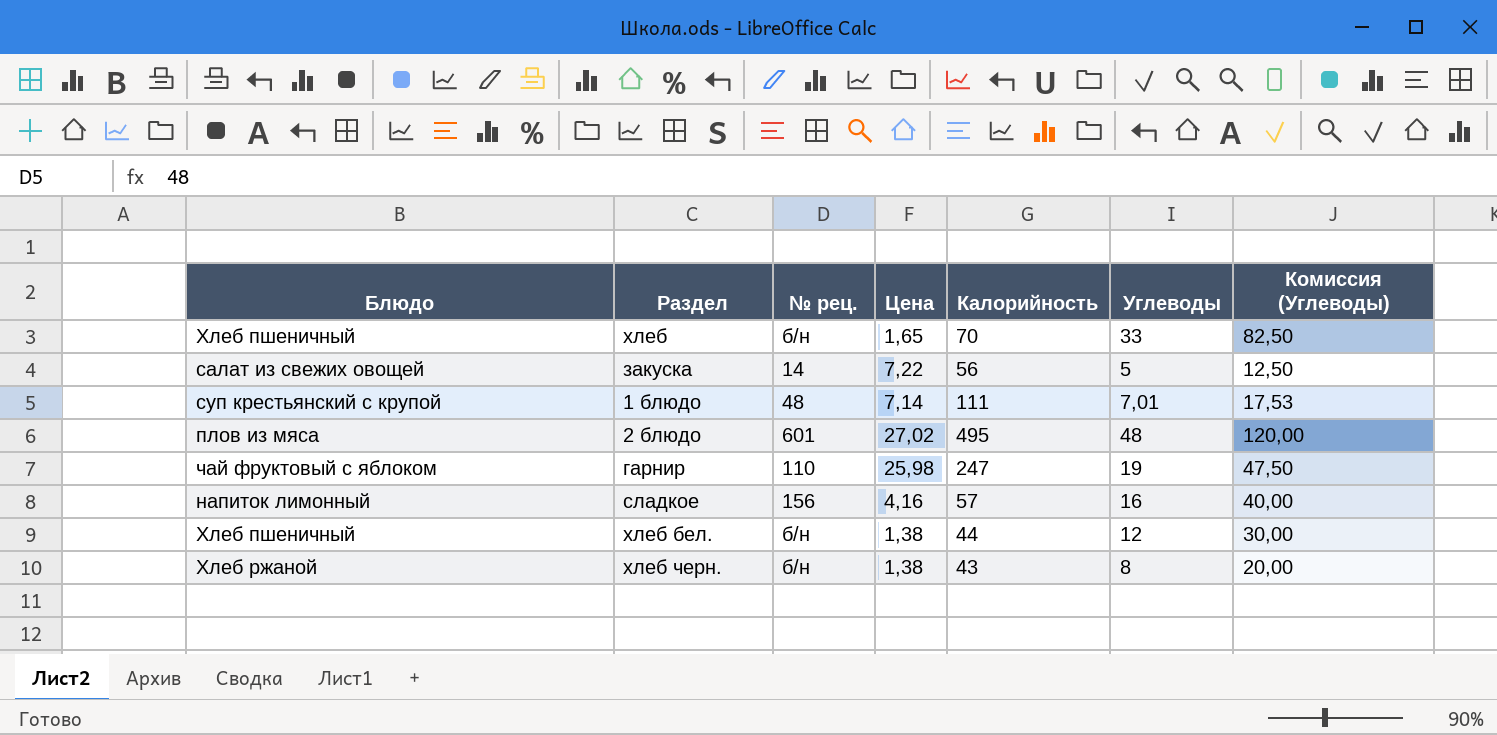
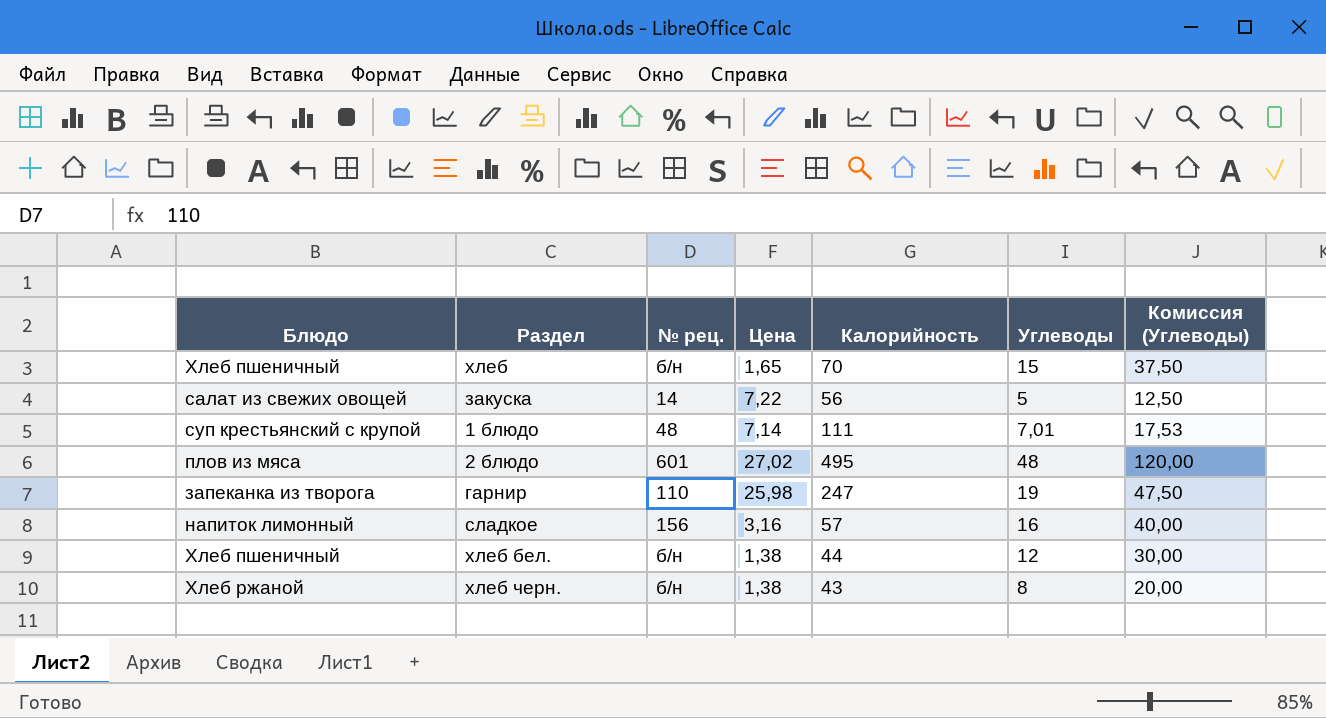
хлеб | Углеводы: 33 -> 15
хлеб | Комиссия (Углеводы): 82,50 -> 37,50
гарнир | Блюдо: чай фруктовый с яблоком -> запеканка из творога
сладкое | Цена: 4,16 -> 3,16

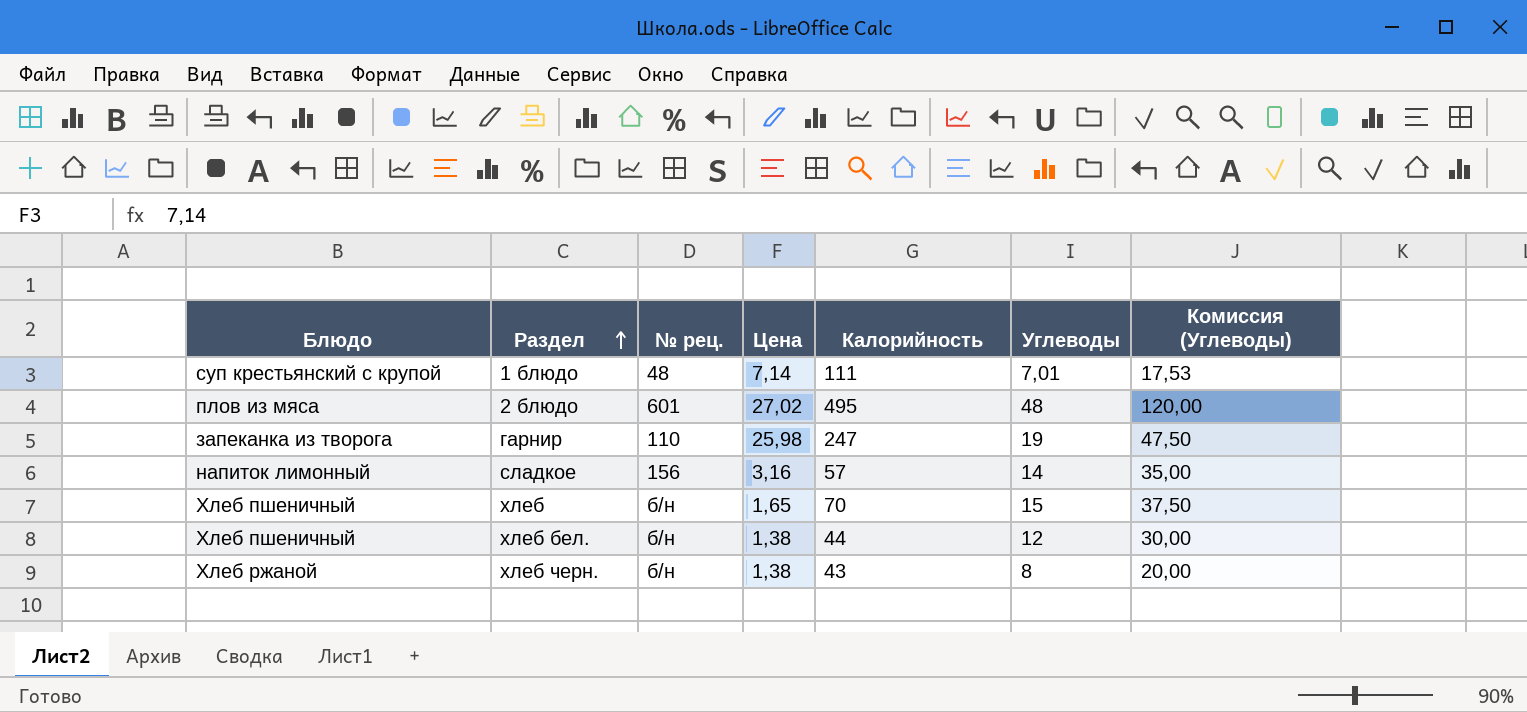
row order: none -> Раздел ascending
row закуска: салат из свежих овощей | 14 | 7,22 | 56 | 5 | 12,50 -> none
сладкое | Углеводы: 16 -> 14
сладкое | Комиссия (Углеводы): 40,00 -> 35,00

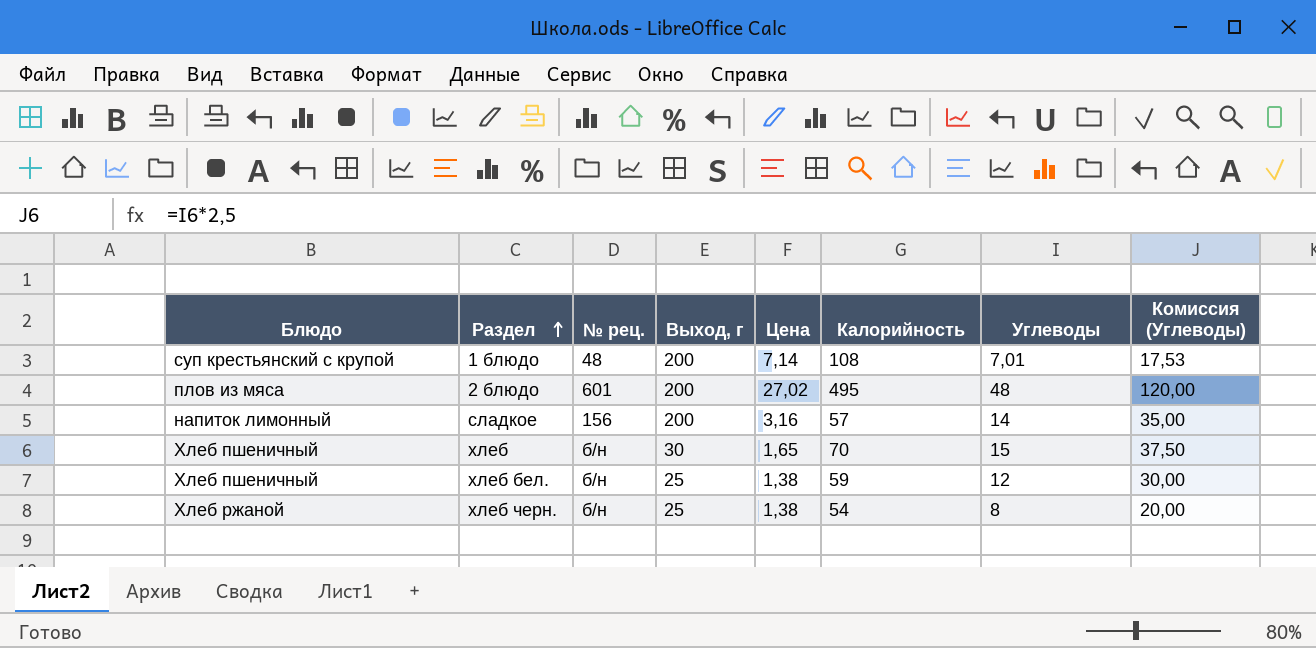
column Выход, г | position: none -> 4
row гарнир: запеканка из творога | 110 | 25,98 | 247 | 19 | 47,50 -> none
1 блюдо | Калорийность: 111 -> 108
хлеб бел. | Калорийность: 44 -> 59
хлеб черн. | Калорийность: 43 -> 54

